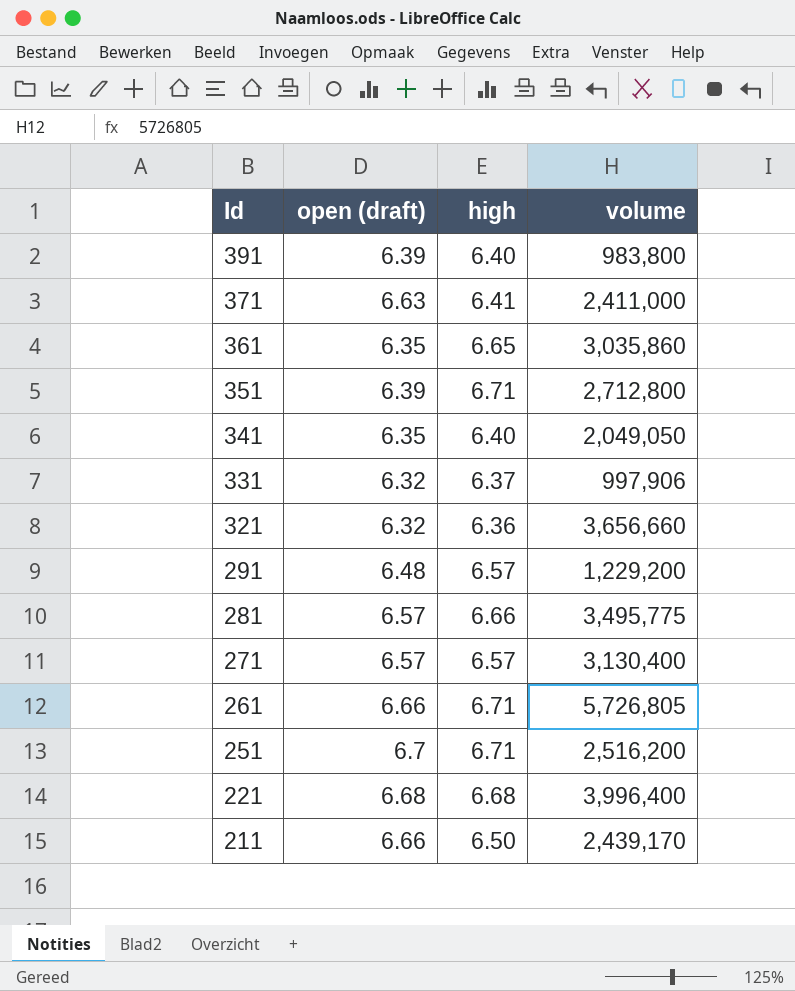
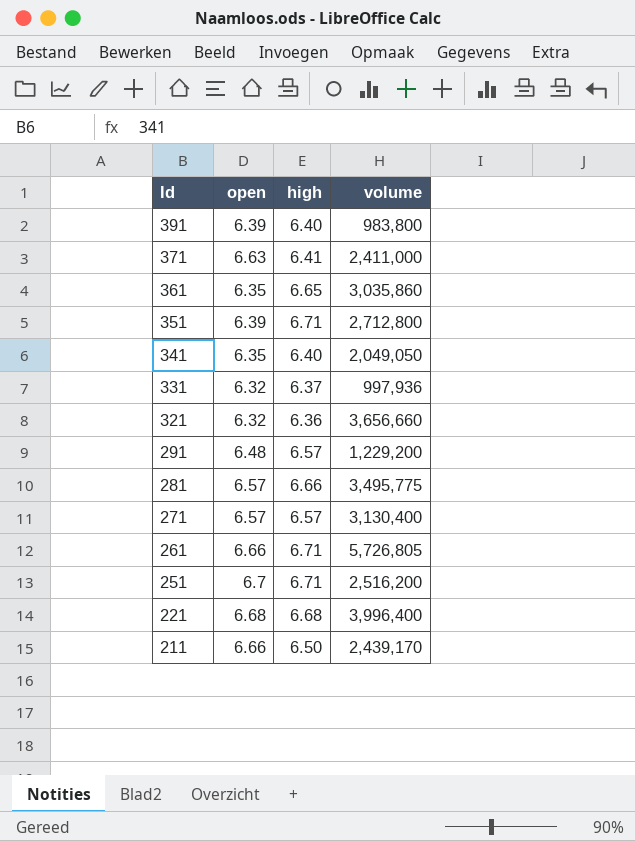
column name: open (draft) -> open
331 | volume: 997,906 -> 997,936

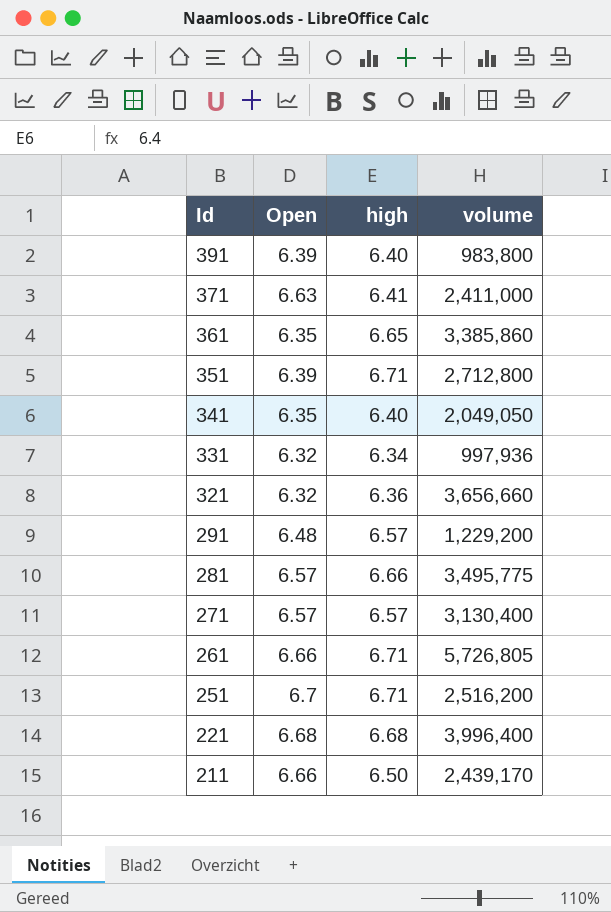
column name: open -> Open
361 | volume: 3,035,860 -> 3,385,860
331 | high: 6.37 -> 6.34

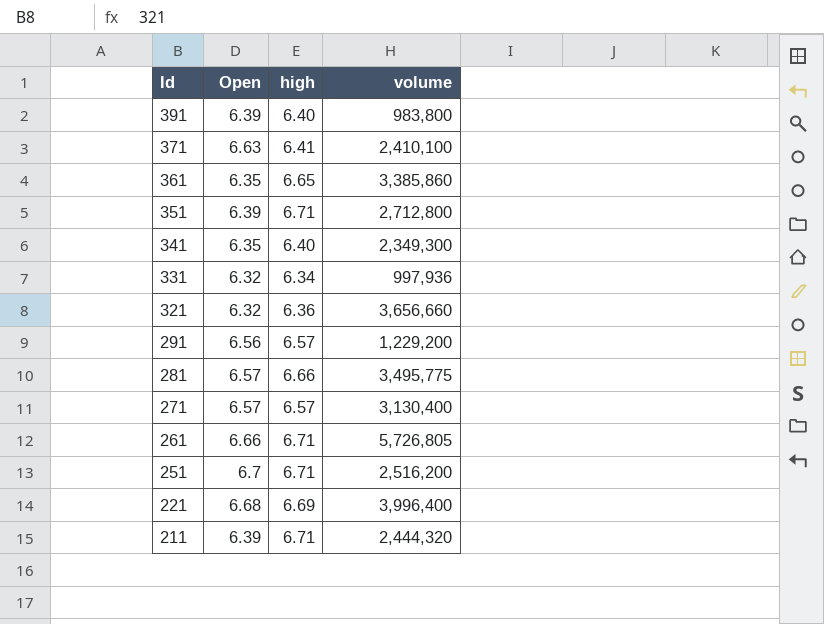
371 | volume: 2,411,000 -> 2,410,100
341 | volume: 2,049,050 -> 2,349,300
291 | Open: 6.48 -> 6.56
221 | high: 6.68 -> 6.69
211 | Open: 6.66 -> 6.39
211 | high: 6.50 -> 6.71
211 | volume: 2,439,170 -> 2,444,320

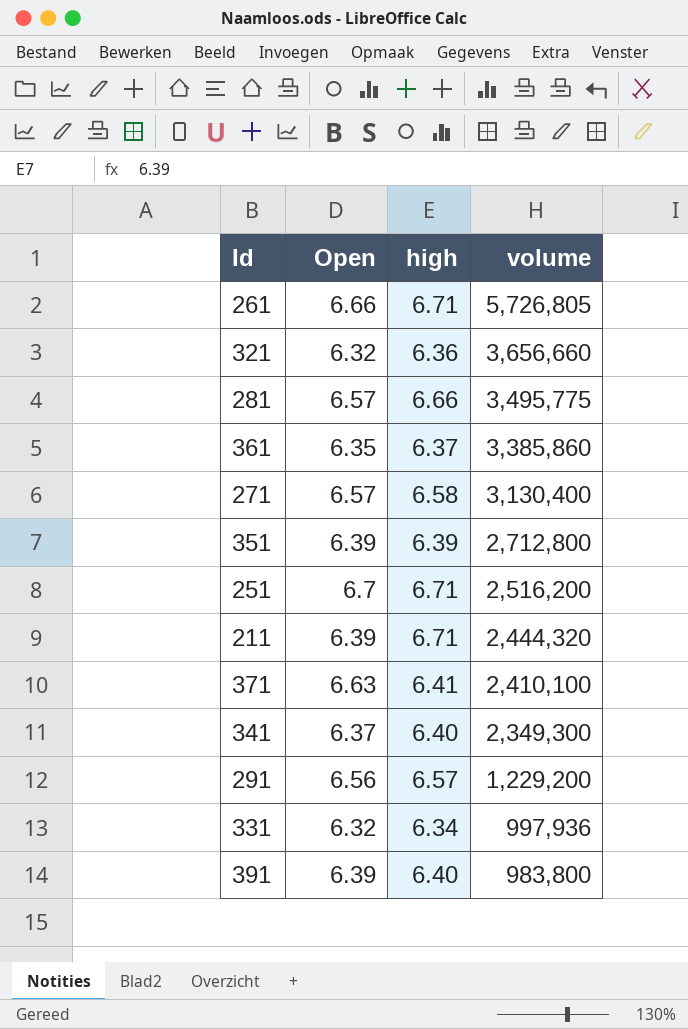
row order: Id descending -> volume descending
row 221: 6.68 | 6.69 | 3,996,400 -> none
361 | high: 6.65 -> 6.37
271 | high: 6.57 -> 6.58
351 | high: 6.71 -> 6.39
341 | Open: 6.35 -> 6.37

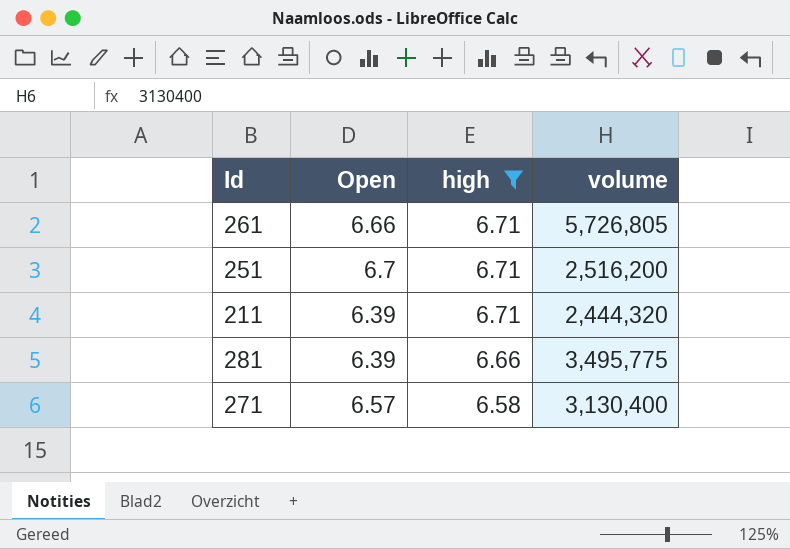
filter: none -> high >= 6.58
row order: volume descending -> high descending
281 | Open: 6.57 -> 6.39

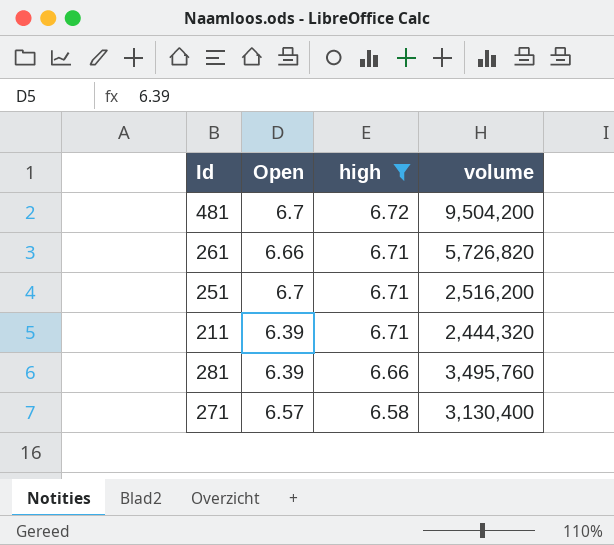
row 481: none -> 6.7 | 6.72 | 9,504,200
261 | volume: 5,726,805 -> 5,726,820
281 | volume: 3,495,775 -> 3,495,760

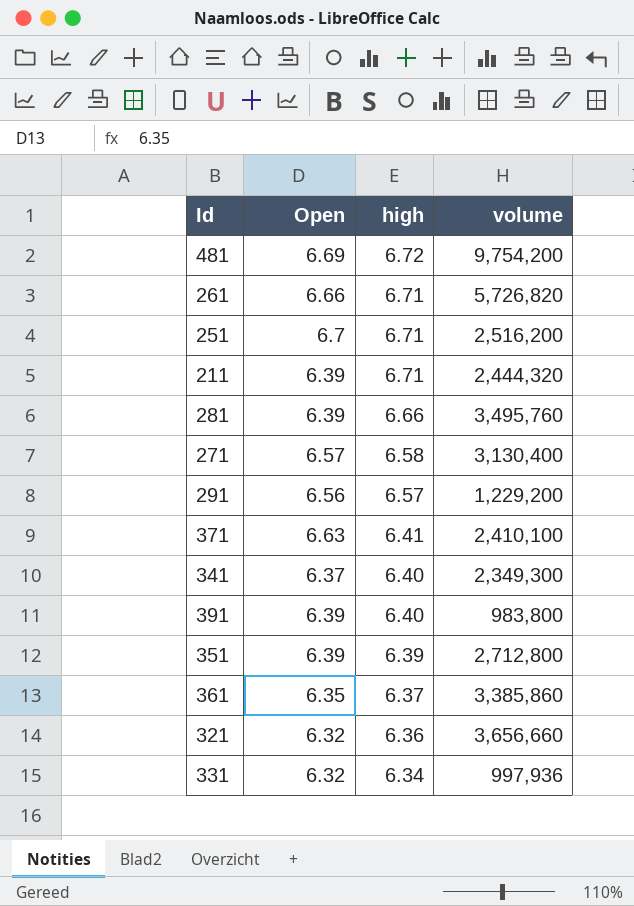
filter: high >= 6.58 -> none
481 | Open: 6.7 -> 6.69
481 | volume: 9,504,200 -> 9,754,200

